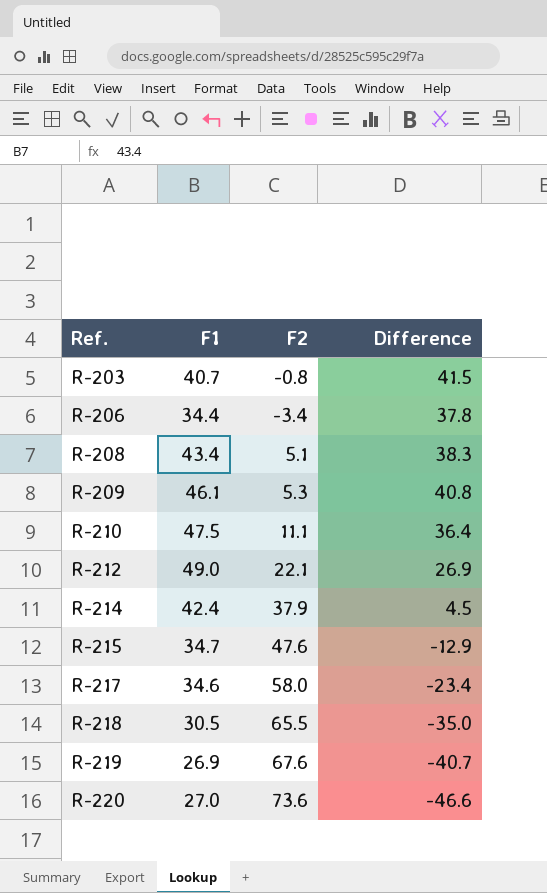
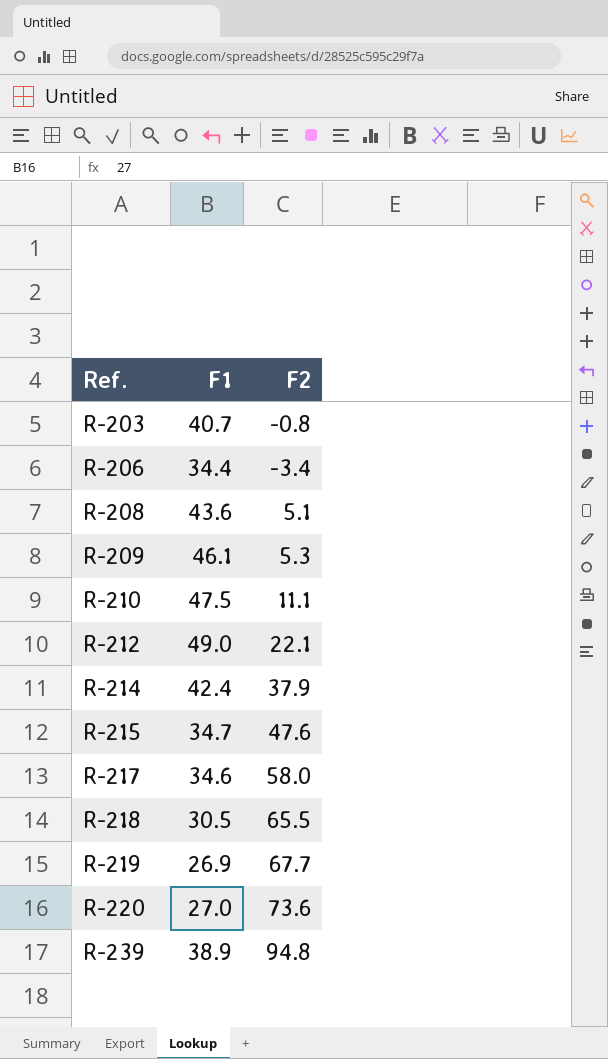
column Difference | formula: [F1] - [F2] -> none
R-208 | F1: 43.4 -> 43.6
R-219 | F2: 67.6 -> 67.7
row R-239: none -> 38.9 | 94.8

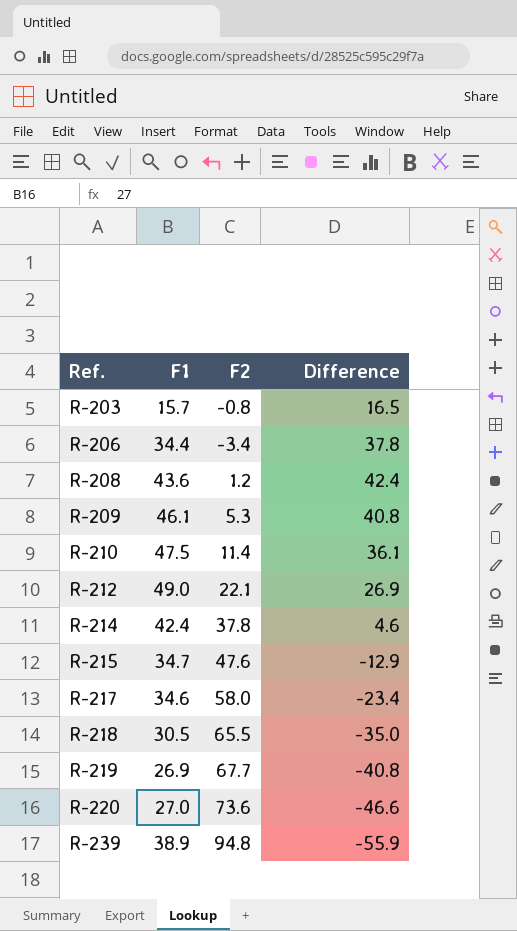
column Difference | formula: none -> [F1] - [F2]
R-203 | F1: 40.7 -> 15.7
R-208 | F2: 5.1 -> 1.2
R-210 | F2: 11.1 -> 11.4
R-214 | F2: 37.9 -> 37.8

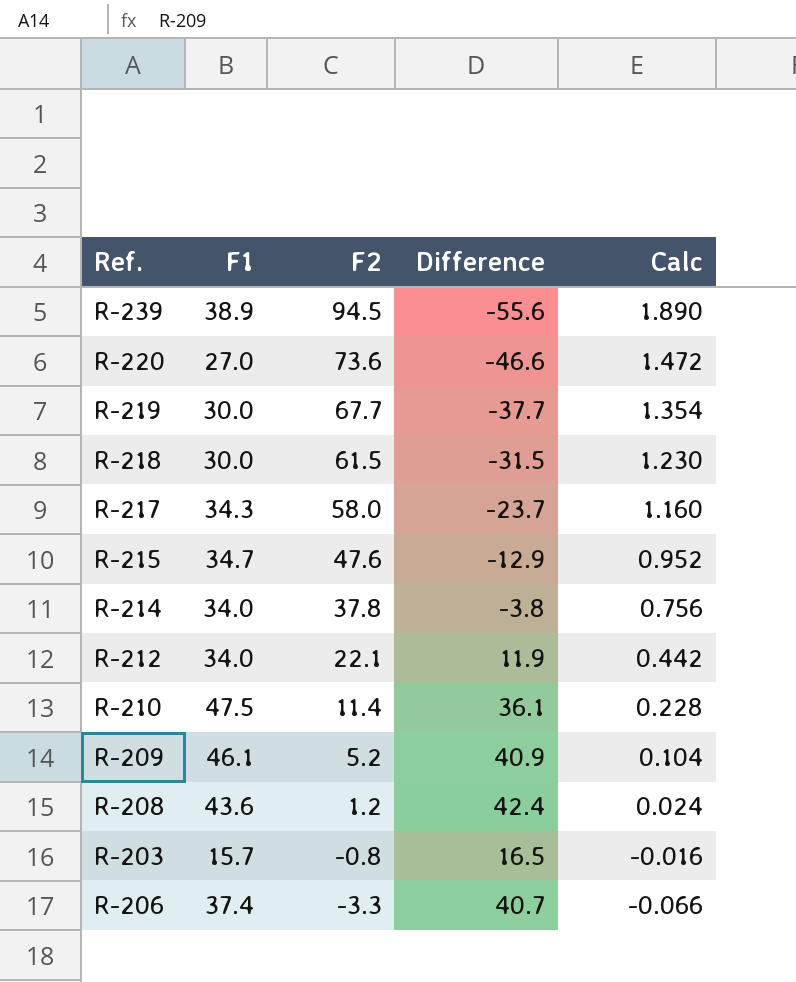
row order: Ref. ascending -> F2 descending
column Calc | formula: none -> [F2] * 0.02
R-239 | F2: 94.8 -> 94.5
R-239 | Difference: -55.9 -> -55.6
R-219 | F1: 26.9 -> 30.0
R-219 | Difference: -40.8 -> -37.7
R-218 | F1: 30.5 -> 30.0
R-218 | F2: 65.5 -> 61.5
R-218 | Difference: -35.0 -> -31.5
R-217 | F1: 34.6 -> 34.3
R-217 | Difference: -23.4 -> -23.7
R-214 | F1: 42.4 -> 34.0
R-214 | Difference: 4.6 -> -3.8
R-212 | F1: 49.0 -> 34.0
R-212 | Difference: 26.9 -> 11.9
R-209 | F2: 5.3 -> 5.2
R-209 | Difference: 40.8 -> 40.9
R-206 | F1: 34.4 -> 37.4
R-206 | F2: -3.4 -> -3.3
R-206 | Difference: 37.8 -> 40.7

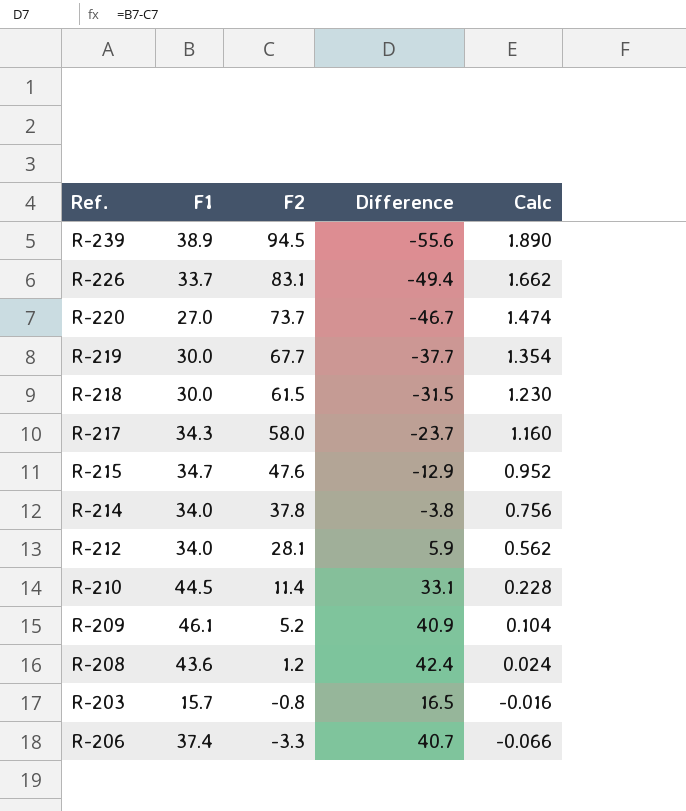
row R-226: none -> 33.7 | 83.1 | -49.4 | 1.662
R-220 | F2: 73.6 -> 73.7
R-220 | Difference: -46.6 -> -46.7
R-220 | Calc: 1.472 -> 1.474
R-212 | F2: 22.1 -> 28.1
R-212 | Difference: 11.9 -> 5.9
R-212 | Calc: 0.442 -> 0.562
R-210 | F1: 47.5 -> 44.5
R-210 | Difference: 36.1 -> 33.1

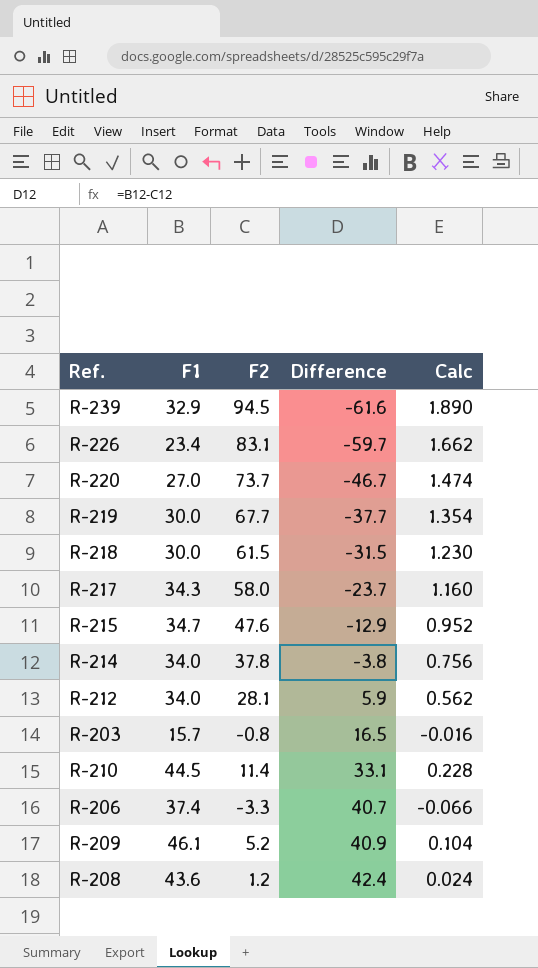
row order: F2 descending -> Difference ascending
R-239 | F1: 38.9 -> 32.9
R-239 | Difference: -55.6 -> -61.6
R-226 | F1: 33.7 -> 23.4
R-226 | Difference: -49.4 -> -59.7

